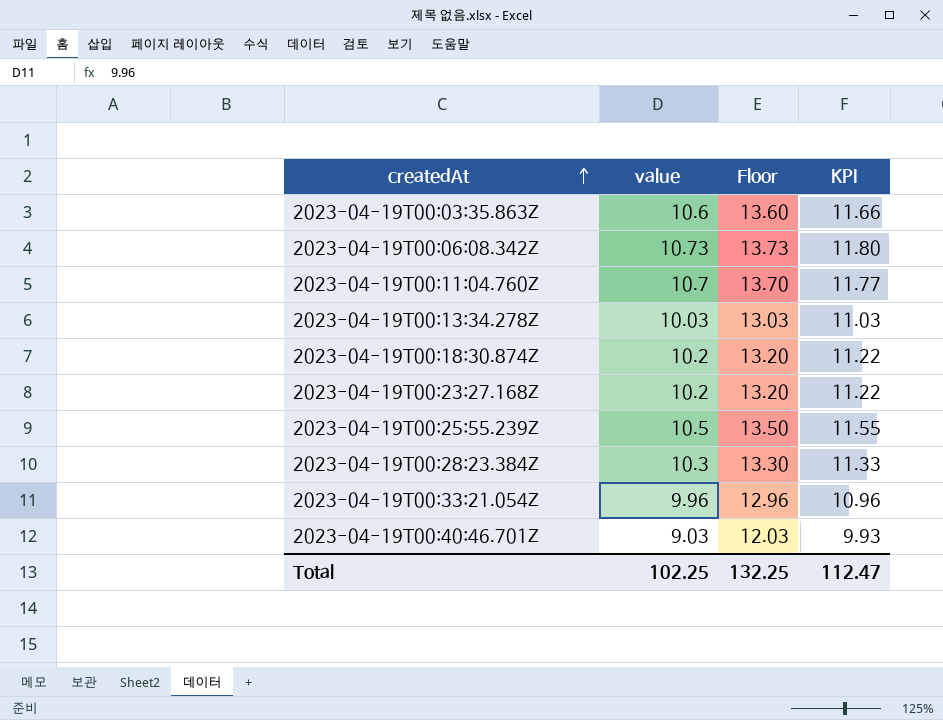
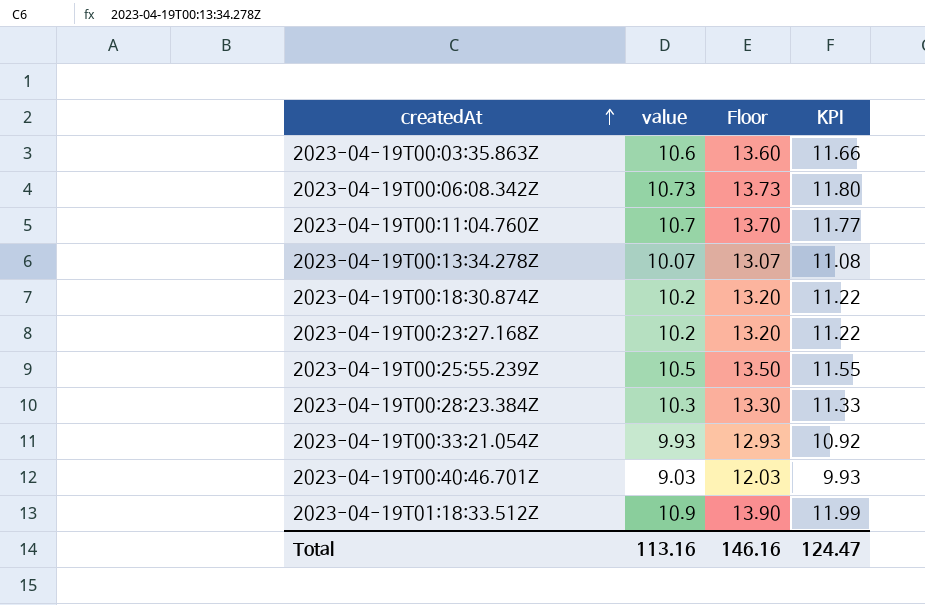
2023-04-19T00:13:34.278Z | value: 10.03 -> 10.07
2023-04-19T00:13:34.278Z | Floor: 13.03 -> 13.07
2023-04-19T00:13:34.278Z | KPI: 11.03 -> 11.08
2023-04-19T00:33:21.054Z | value: 9.96 -> 9.93
2023-04-19T00:33:21.054Z | Floor: 12.96 -> 12.93
2023-04-19T00:33:21.054Z | KPI: 10.96 -> 10.92
row 2023-04-19T01:18:33.512Z: none -> 10.9 | 13.90 | 11.99
Total | value: 102.25 -> 113.16
Total | Floor: 132.25 -> 146.16
Total | KPI: 112.47 -> 124.47

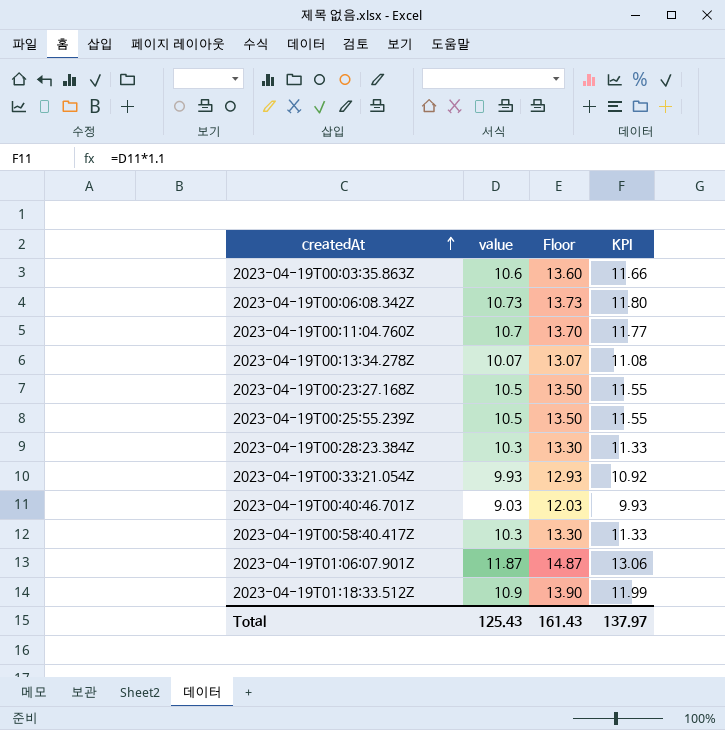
row 2023-04-19T00:18:30.874Z: 10.2 | 13.20 | 11.22 -> none
2023-04-19T00:23:27.168Z | value: 10.2 -> 10.5
2023-04-19T00:23:27.168Z | Floor: 13.20 -> 13.50
2023-04-19T00:23:27.168Z | KPI: 11.22 -> 11.55
row 2023-04-19T00:58:40.417Z: none -> 10.3 | 13.30 | 11.33
row 2023-04-19T01:06:07.901Z: none -> 11.87 | 14.87 | 13.06
Total | value: 113.16 -> 125.43
Total | Floor: 146.16 -> 161.43
Total | KPI: 124.47 -> 137.97

